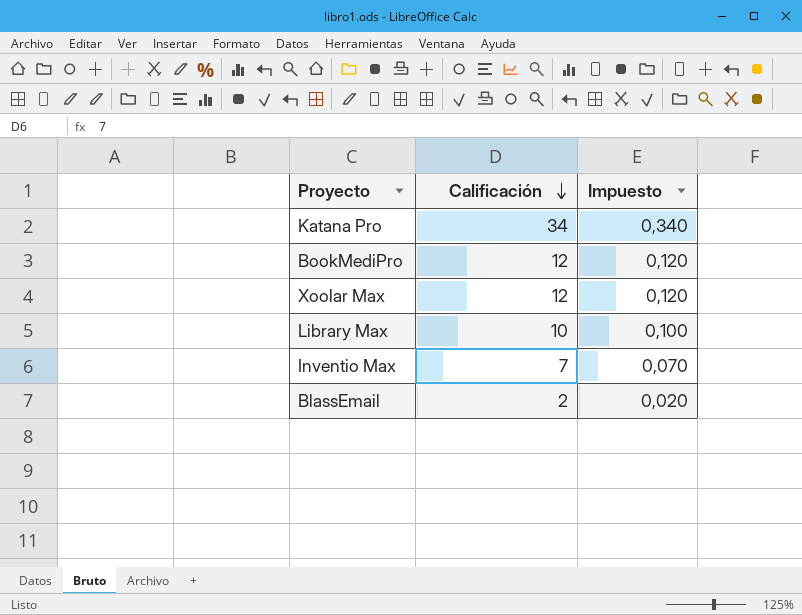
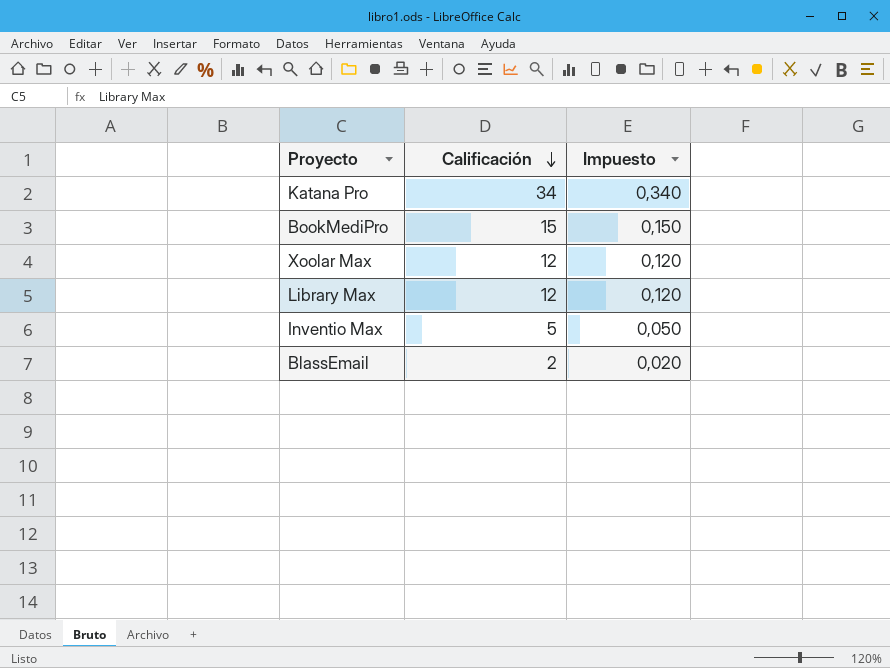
BookMediPro | Calificación: 12 -> 15
BookMediPro | Impuesto: 0,120 -> 0,150
Library Max | Calificación: 10 -> 12
Library Max | Impuesto: 0,100 -> 0,120
Inventio Max | Calificación: 7 -> 5
Inventio Max | Impuesto: 0,070 -> 0,050

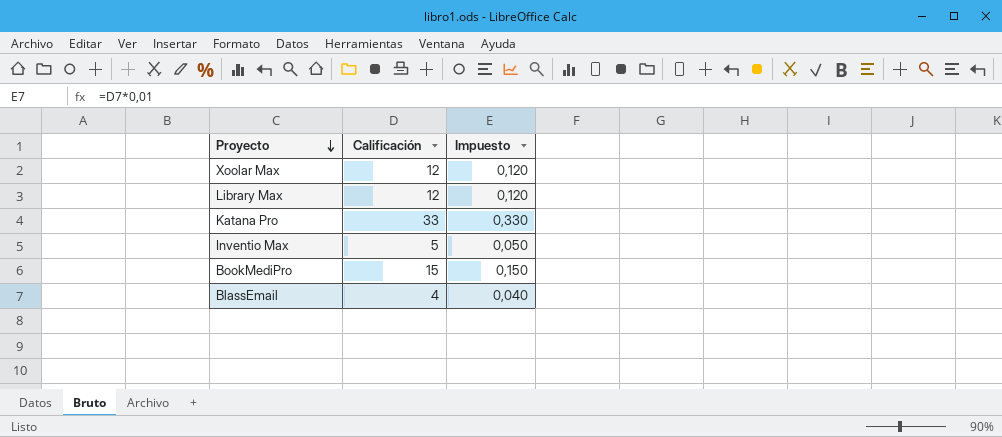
row order: Calificación descending -> Proyecto descending
Katana Pro | Calificación: 34 -> 33
Katana Pro | Impuesto: 0,340 -> 0,330
BlassEmail | Calificación: 2 -> 4
BlassEmail | Impuesto: 0,020 -> 0,040

